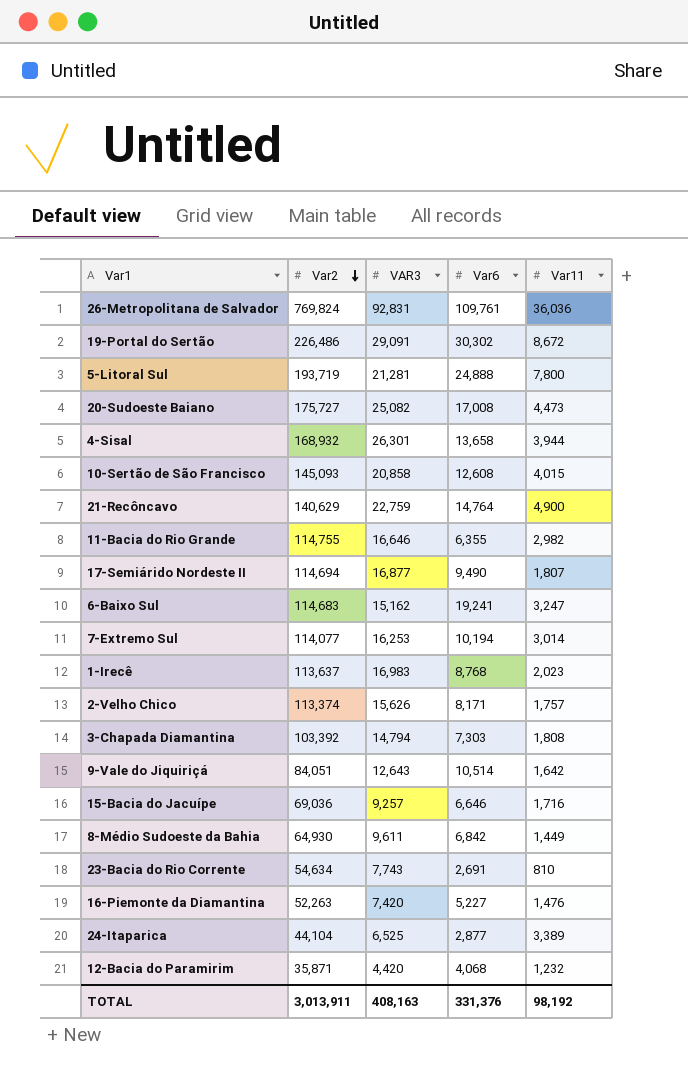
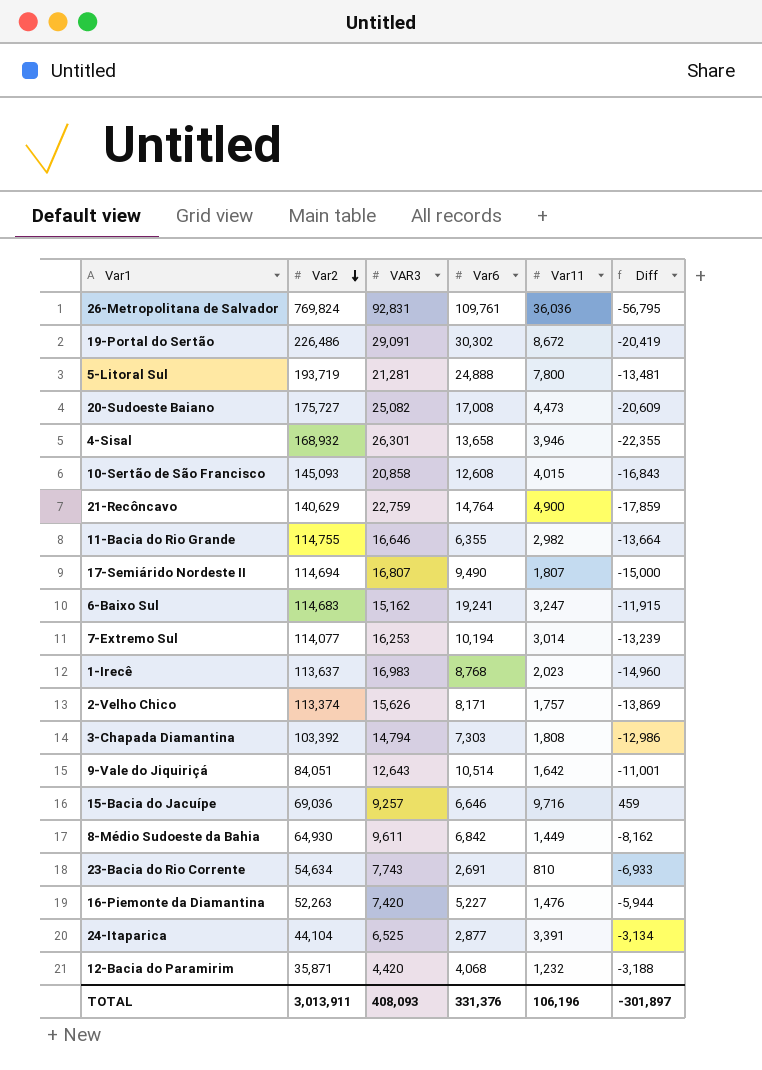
column Diff | formula: none -> [Var11] - [VAR3]
4-Sisal | Var11: 3,944 -> 3,946
17-Semiárido Nordeste II | VAR3: 16,877 -> 16,807
15-Bacia do Jacuípe | Var11: 1,716 -> 9,716
24-Itaparica | Var11: 3,389 -> 3,391
TOTAL | VAR3: 408,163 -> 408,093
TOTAL | Var11: 98,192 -> 106,196

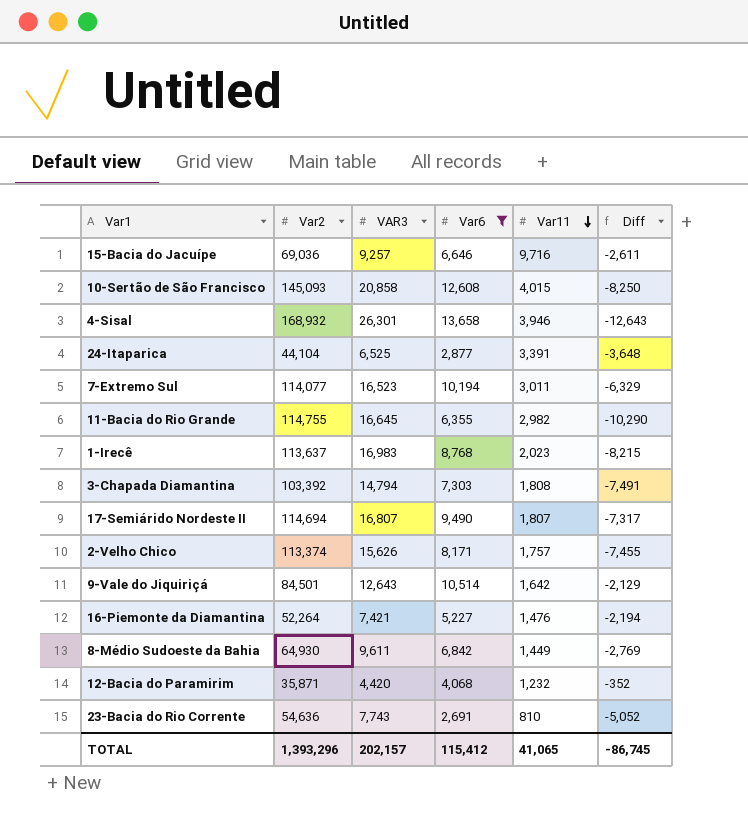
filter: none -> Var6 <= 13,658
row order: Var2 descending -> Var11 descending
column Diff | formula: [Var11] - [VAR3] -> [Var6] - [VAR3]
7-Extremo Sul | VAR3: 16,253 -> 16,523
7-Extremo Sul | Var11: 3,014 -> 3,011
11-Bacia do Rio Grande | VAR3: 16,646 -> 16,645
9-Vale do Jiquiriçá | Var2: 84,051 -> 84,501
16-Piemonte da Diamantina | Var2: 52,263 -> 52,264
16-Piemonte da Diamantina | VAR3: 7,420 -> 7,421
23-Bacia do Rio Corrente | Var2: 54,634 -> 54,636
TOTAL | Var2: 3,013,911 -> 1,393,296
TOTAL | VAR3: 408,093 -> 202,157
TOTAL | Var6: 331,376 -> 115,412
TOTAL | Var11: 106,196 -> 41,065
TOTAL | Diff: -301,897 -> -86,745

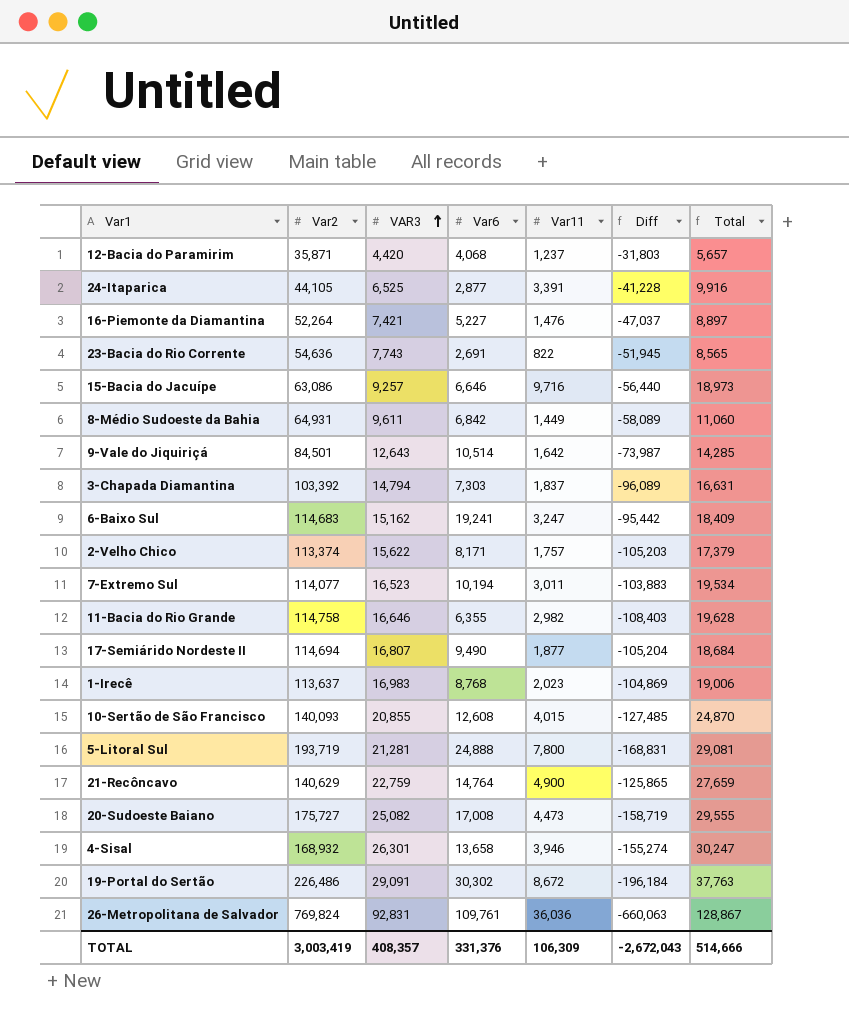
filter: Var6 <= 13,658 -> none
row order: Var11 descending -> VAR3 ascending
column Diff | formula: [Var6] - [VAR3] -> [Var6] - [Var2]
column Total | formula: none -> [VAR3] + [Var11]
12-Bacia do Paramirim | Var11: 1,232 -> 1,237
24-Itaparica | Var2: 44,104 -> 44,105
23-Bacia do Rio Corrente | Var11: 810 -> 822
15-Bacia do Jacuípe | Var2: 69,036 -> 63,086
8-Médio Sudoeste da Bahia | Var2: 64,930 -> 64,931
3-Chapada Diamantina | Var11: 1,808 -> 1,837
2-Velho Chico | VAR3: 15,626 -> 15,622
11-Bacia do Rio Grande | Var2: 114,755 -> 114,758
11-Bacia do Rio Grande | VAR3: 16,645 -> 16,646
17-Semiárido Nordeste II | Var11: 1,807 -> 1,877
10-Sertão de São Francisco | Var2: 145,093 -> 140,093
10-Sertão de São Francisco | VAR3: 20,858 -> 20,855
TOTAL | Var2: 1,393,296 -> 3,003,419
TOTAL | VAR3: 202,157 -> 408,357
TOTAL | Var6: 115,412 -> 331,376
TOTAL | Var11: 41,065 -> 106,309
TOTAL | Diff: -86,745 -> -2,672,043

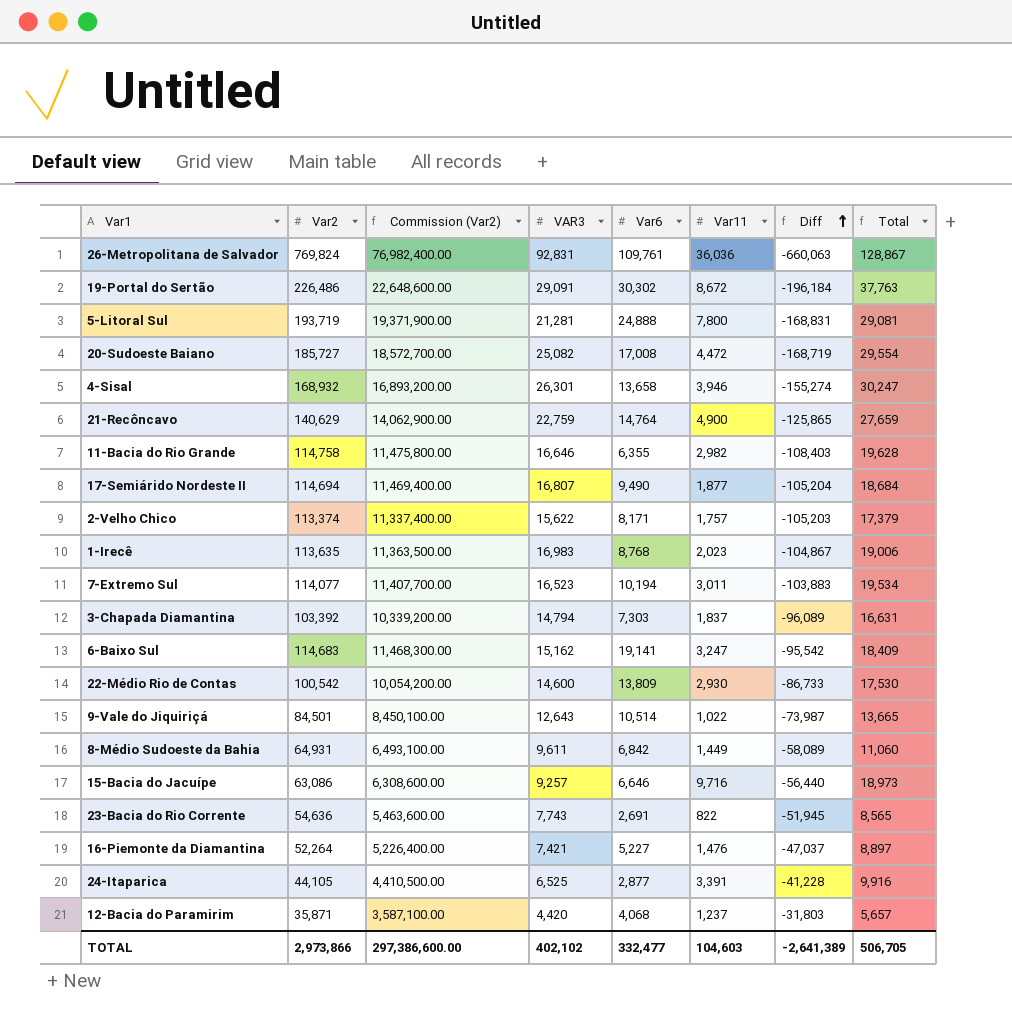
row order: VAR3 ascending -> Diff ascending
column Commission (Var2) | formula: none -> [Var2] * 100
row 10-Sertão de São Francisco: 140,093 | 20,855 | 12,608 | 4,015 | -127,485 | 24,870 -> none
20-Sudoeste Baiano | Var2: 175,727 -> 185,727
20-Sudoeste Baiano | Var11: 4,473 -> 4,472
20-Sudoeste Baiano | Diff: -158,719 -> -168,719
20-Sudoeste Baiano | Total: 29,555 -> 29,554
1-Irecê | Var2: 113,637 -> 113,635
1-Irecê | Diff: -104,869 -> -104,867
6-Baixo Sul | Var6: 19,241 -> 19,141
6-Baixo Sul | Diff: -95,442 -> -95,542
row 22-Médio Rio de Contas: none -> 100,542 | 10,054,200.00 | 14,600 | 13,809 | 2,930 | -86,733 | 17,530
9-Vale do Jiquiriçá | Var11: 1,642 -> 1,022
9-Vale do Jiquiriçá | Total: 14,285 -> 13,665
TOTAL | Var2: 3,003,419 -> 2,973,866
TOTAL | VAR3: 408,357 -> 402,102
TOTAL | Var6: 331,376 -> 332,477
TOTAL | Var11: 106,309 -> 104,603
TOTAL | Diff: -2,672,043 -> -2,641,389
TOTAL | Total: 514,666 -> 506,705

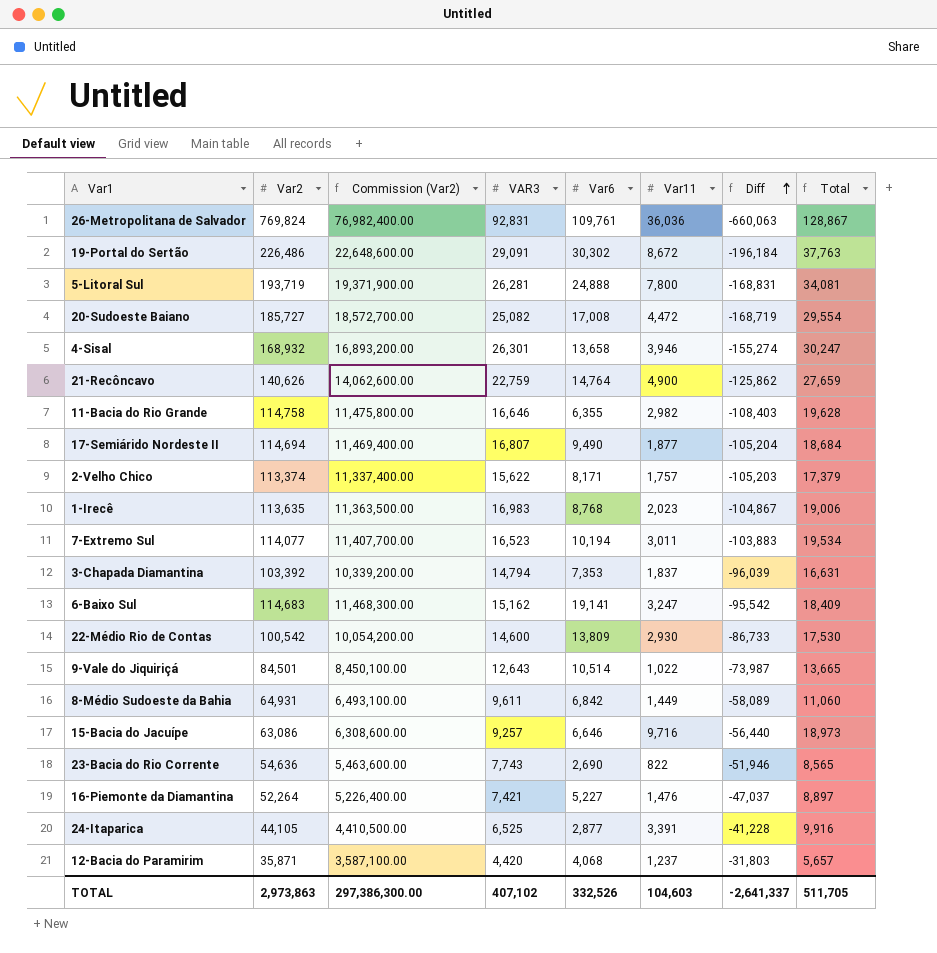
5-Litoral Sul | VAR3: 21,281 -> 26,281
5-Litoral Sul | Total: 29,081 -> 34,081
21-Recôncavo | Var2: 140,629 -> 140,626
21-Recôncavo | Commission (Var2): 14,062,900.00 -> 14,062,600.00
21-Recôncavo | Diff: -125,865 -> -125,862
3-Chapada Diamantina | Var6: 7,303 -> 7,353
3-Chapada Diamantina | Diff: -96,089 -> -96,039
23-Bacia do Rio Corrente | Var6: 2,691 -> 2,690
23-Bacia do Rio Corrente | Diff: -51,945 -> -51,946
TOTAL | Var2: 2,973,866 -> 2,973,863
TOTAL | Commission (Var2): 297,386,600.00 -> 297,386,300.00
TOTAL | VAR3: 402,102 -> 407,102
TOTAL | Var6: 332,477 -> 332,526
TOTAL | Diff: -2,641,389 -> -2,641,337
TOTAL | Total: 506,705 -> 511,705

